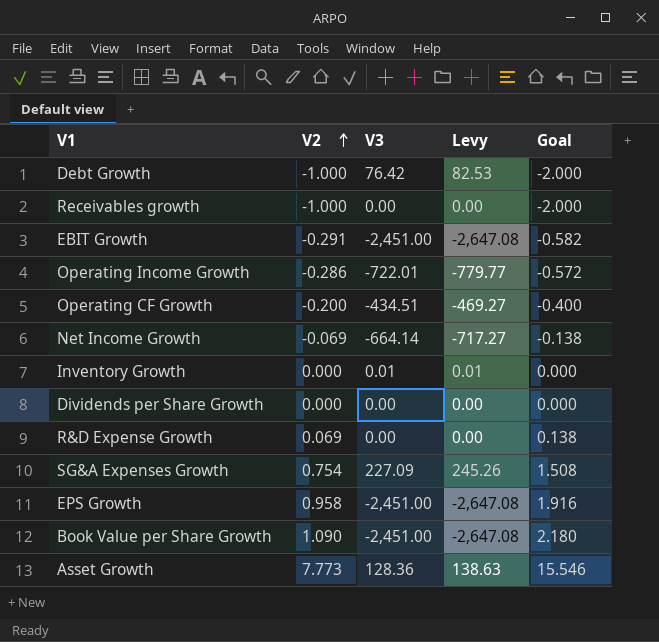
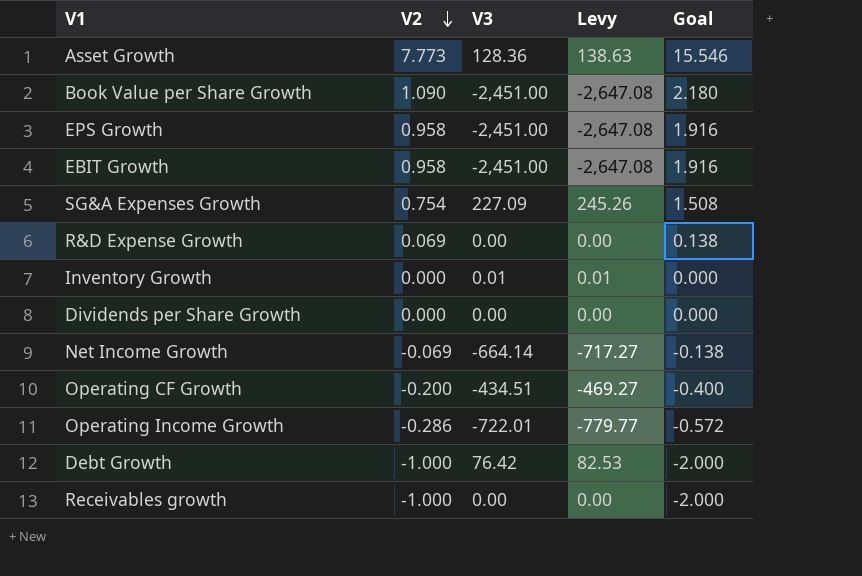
row order: V2 ascending -> V2 descending
EBIT Growth | V2: -0.291 -> 0.958
EBIT Growth | Goal: -0.582 -> 1.916

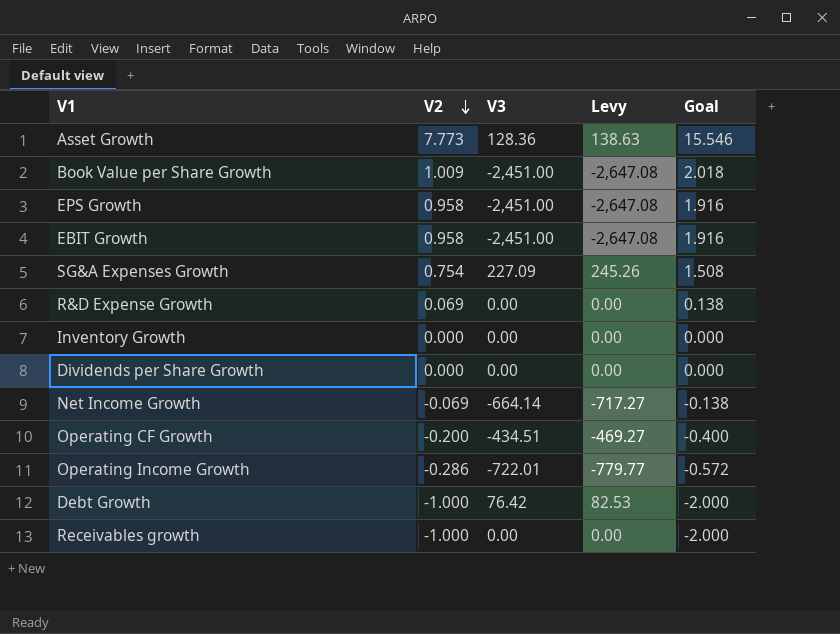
Book Value per Share Growth | V2: 1.090 -> 1.009
Book Value per Share Growth | Goal: 2.180 -> 2.018
Inventory Growth | V3: 0.01 -> 0.00
Inventory Growth | Levy: 0.01 -> 0.00

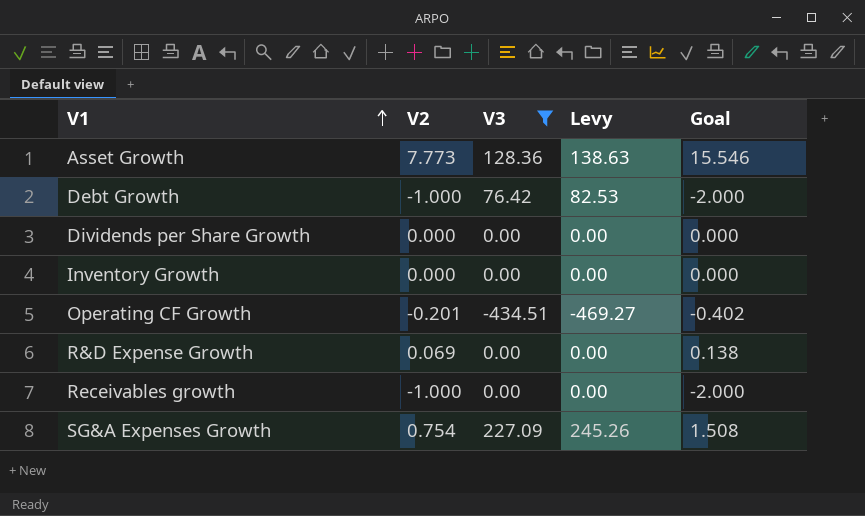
filter: none -> V3 >= -434.51
row order: V2 descending -> V1 ascending
Operating CF Growth | V2: -0.200 -> -0.201
Operating CF Growth | Goal: -0.400 -> -0.402

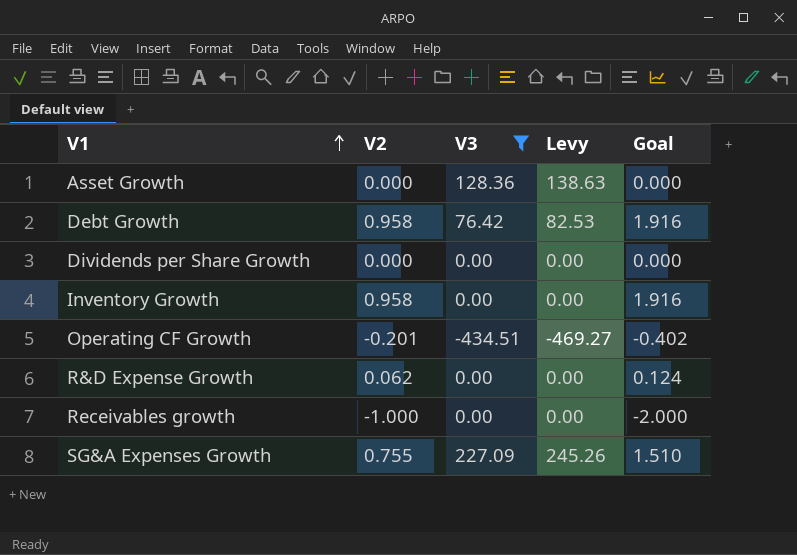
Asset Growth | V2: 7.773 -> 0.000
Asset Growth | Goal: 15.546 -> 0.000
Debt Growth | V2: -1.000 -> 0.958
Debt Growth | Goal: -2.000 -> 1.916
Inventory Growth | V2: 0.000 -> 0.958
Inventory Growth | Goal: 0.000 -> 1.916
R&D Expense Growth | V2: 0.069 -> 0.062
R&D Expense Growth | Goal: 0.138 -> 0.124
SG&A Expenses Growth | V2: 0.754 -> 0.755
SG&A Expenses Growth | Goal: 1.508 -> 1.510

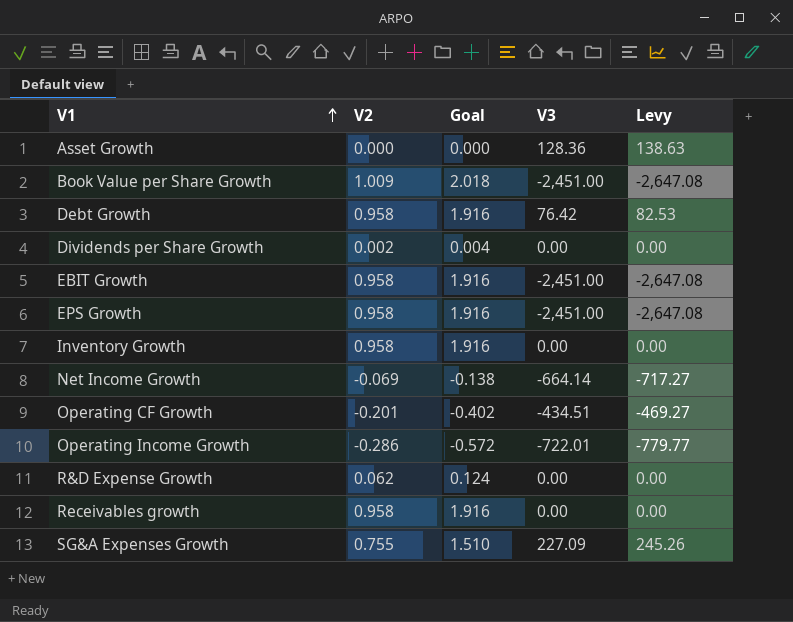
filter: V3 >= -434.51 -> none
column Goal | position: 5 -> 3
Dividends per Share Growth | V2: 0.000 -> 0.002
Dividends per Share Growth | Goal: 0.000 -> 0.004
Receivables growth | V2: -1.000 -> 0.958
Receivables growth | Goal: -2.000 -> 1.916

